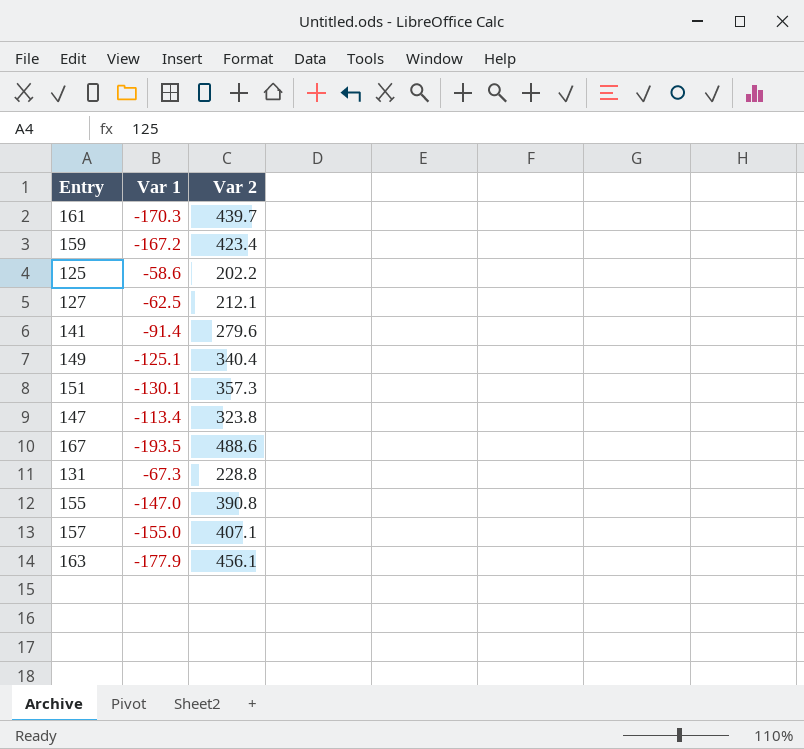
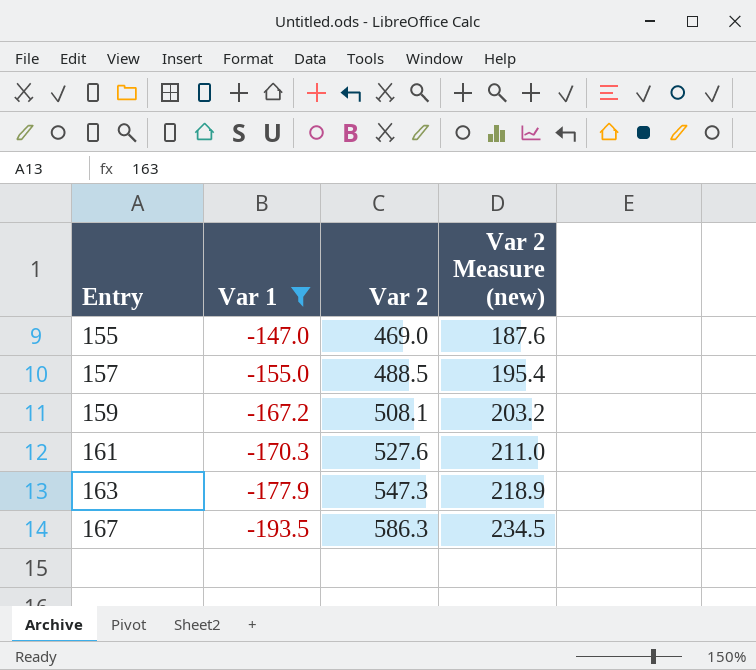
filter: none -> Var 1 <= -147.0
row order: none -> Entry ascending
column Var 2 Measure (new) | formula: none -> [Var 2] * 0.4
155 | Var 2: 390.8 -> 469.0
157 | Var 2: 407.1 -> 488.5
159 | Var 2: 423.4 -> 508.1
161 | Var 2: 439.7 -> 527.6
163 | Var 2: 456.1 -> 547.3
167 | Var 2: 488.6 -> 586.3

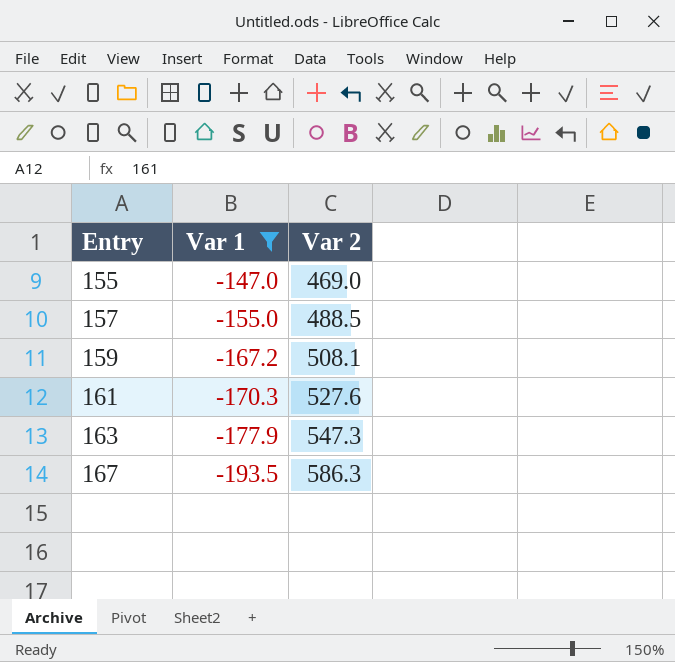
column Var 2 Measure (new) | formula: [Var 2] * 0.4 -> none

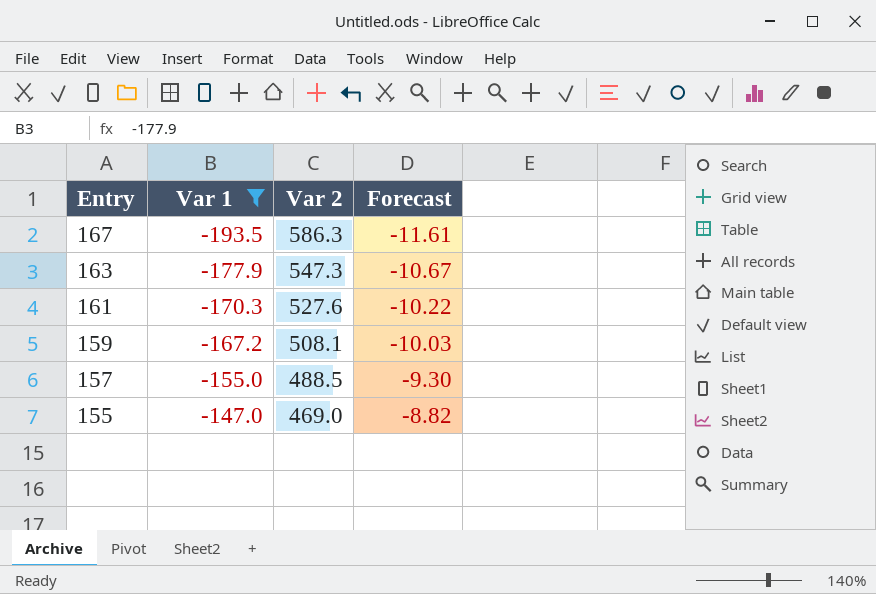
row order: Entry ascending -> Entry descending
column Forecast | formula: none -> [Var 1] * 0.06

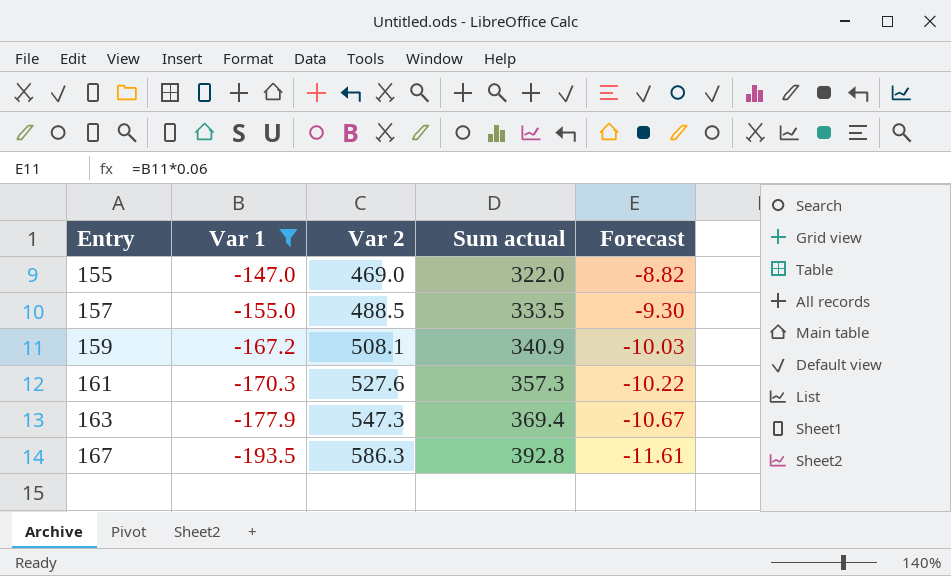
row order: Entry descending -> Entry ascending
column Sum actual | formula: none -> [Var 1] + [Var 2]

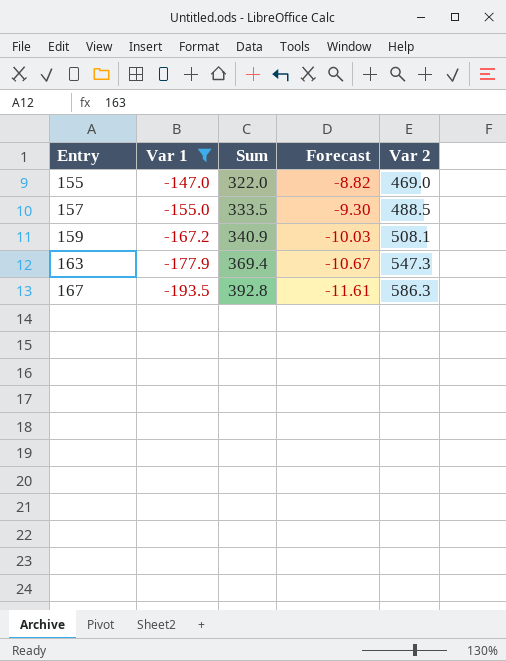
column name: Sum actual -> Sum
column Var 2 | position: 3 -> 5
row 161: -170.3 | 527.6 | 357.3 | -10.22 -> none

